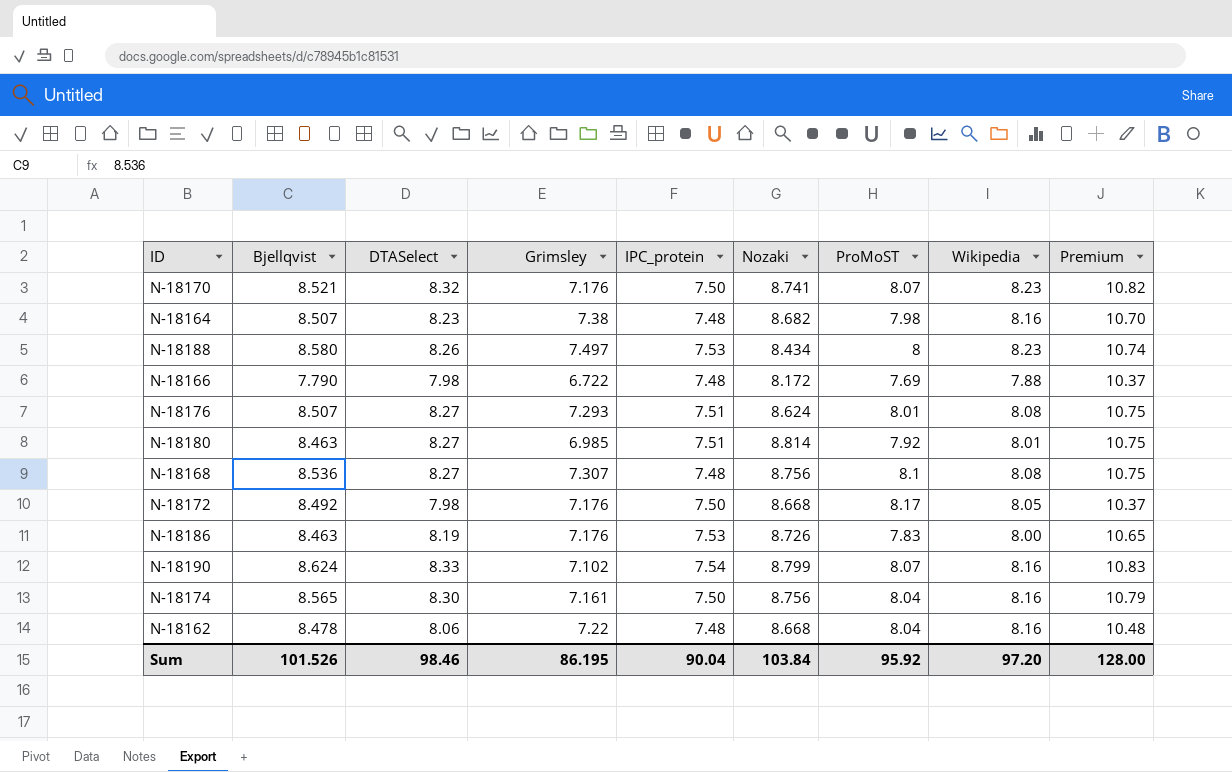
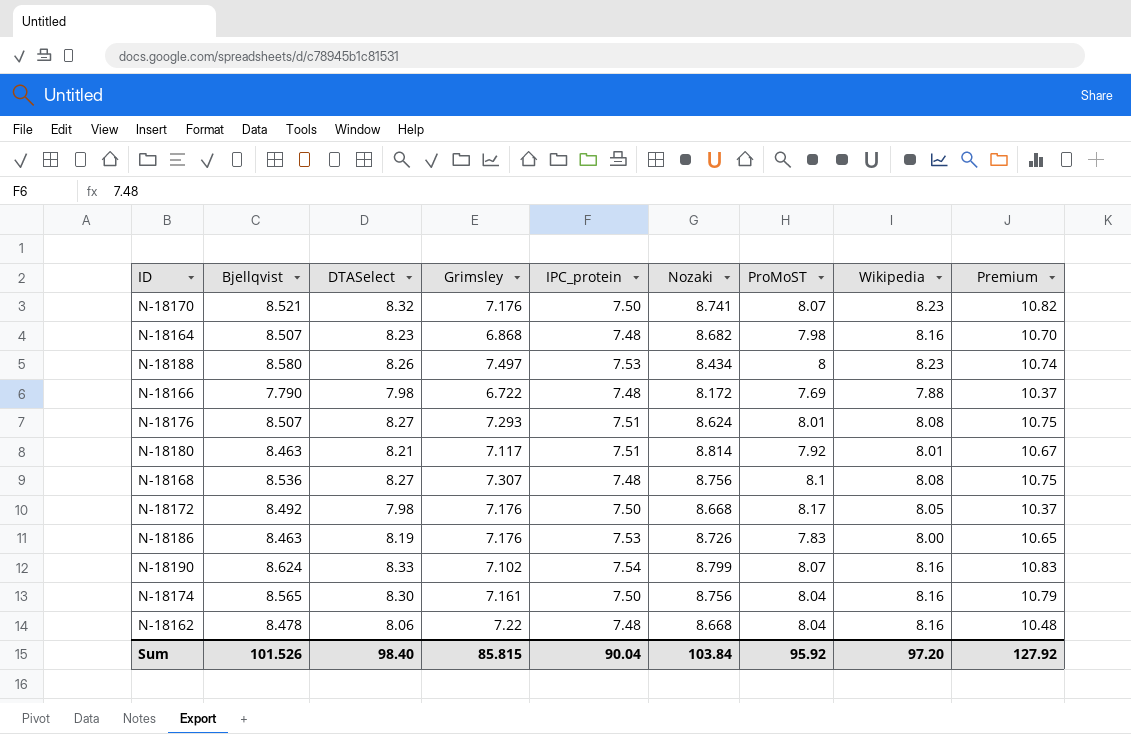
N-18164 | Grimsley: 7.38 -> 6.868
N-18180 | DTASelect: 8.27 -> 8.21
N-18180 | Grimsley: 6.985 -> 7.117
N-18180 | Premium: 10.75 -> 10.67
Sum | DTASelect: 98.46 -> 98.40
Sum | Grimsley: 86.195 -> 85.815
Sum | Premium: 128.00 -> 127.92

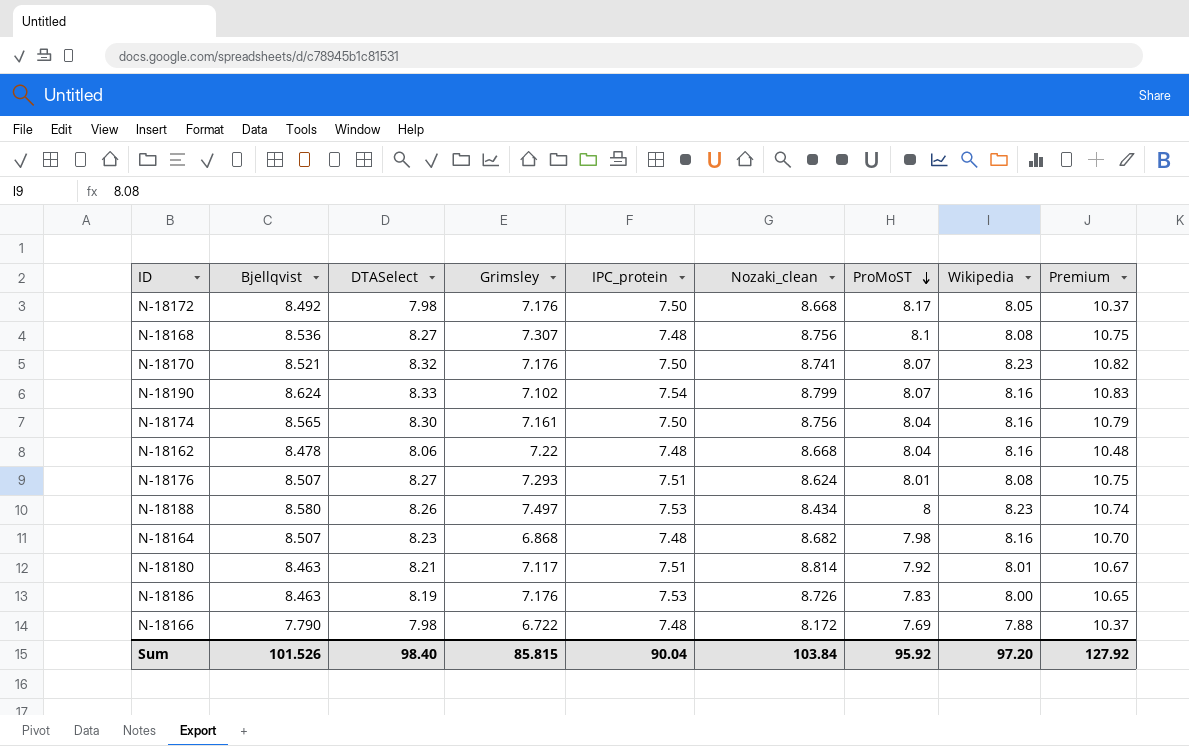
row order: none -> ProMoST descending
column name: Nozaki -> Nozaki_clean

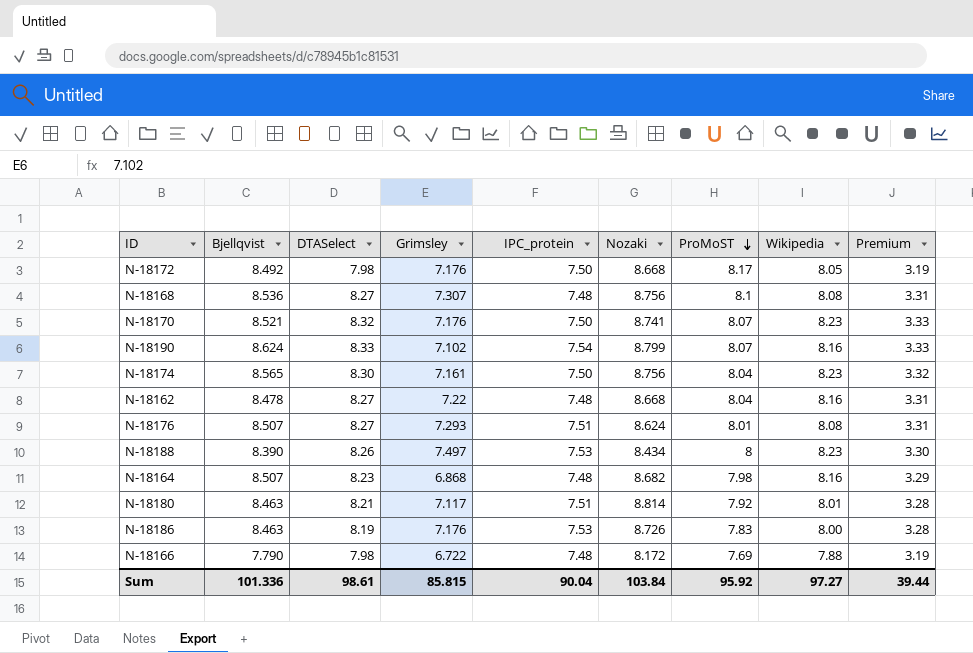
column name: Nozaki_clean -> Nozaki
column Premium | formula: [DTASelect] * 1.3 -> [DTASelect] * 0.4
N-18174 | Wikipedia: 8.16 -> 8.23
N-18162 | DTASelect: 8.06 -> 8.27
N-18188 | Bjellqvist: 8.580 -> 8.390
Sum | Bjellqvist: 101.526 -> 101.336
Sum | DTASelect: 98.40 -> 98.61
Sum | Wikipedia: 97.20 -> 97.27
Sum | Premium: 127.92 -> 39.44

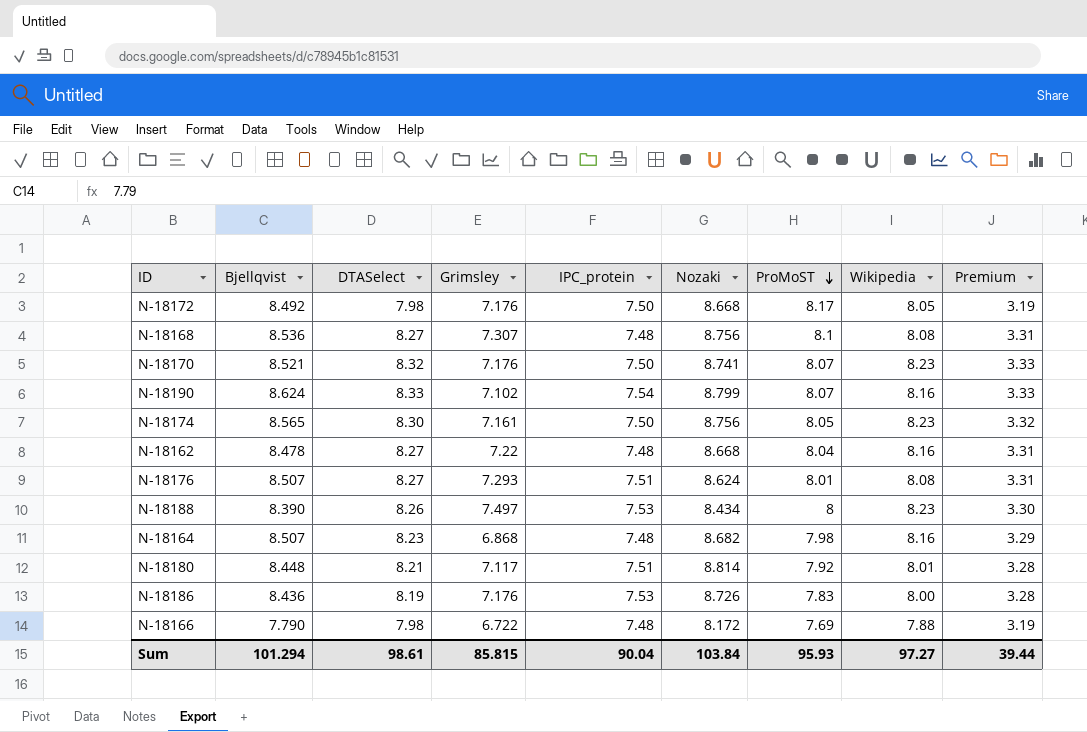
N-18174 | ProMoST: 8.04 -> 8.05
N-18180 | Bjellqvist: 8.463 -> 8.448
N-18186 | Bjellqvist: 8.463 -> 8.436
Sum | Bjellqvist: 101.336 -> 101.294
Sum | ProMoST: 95.92 -> 95.93

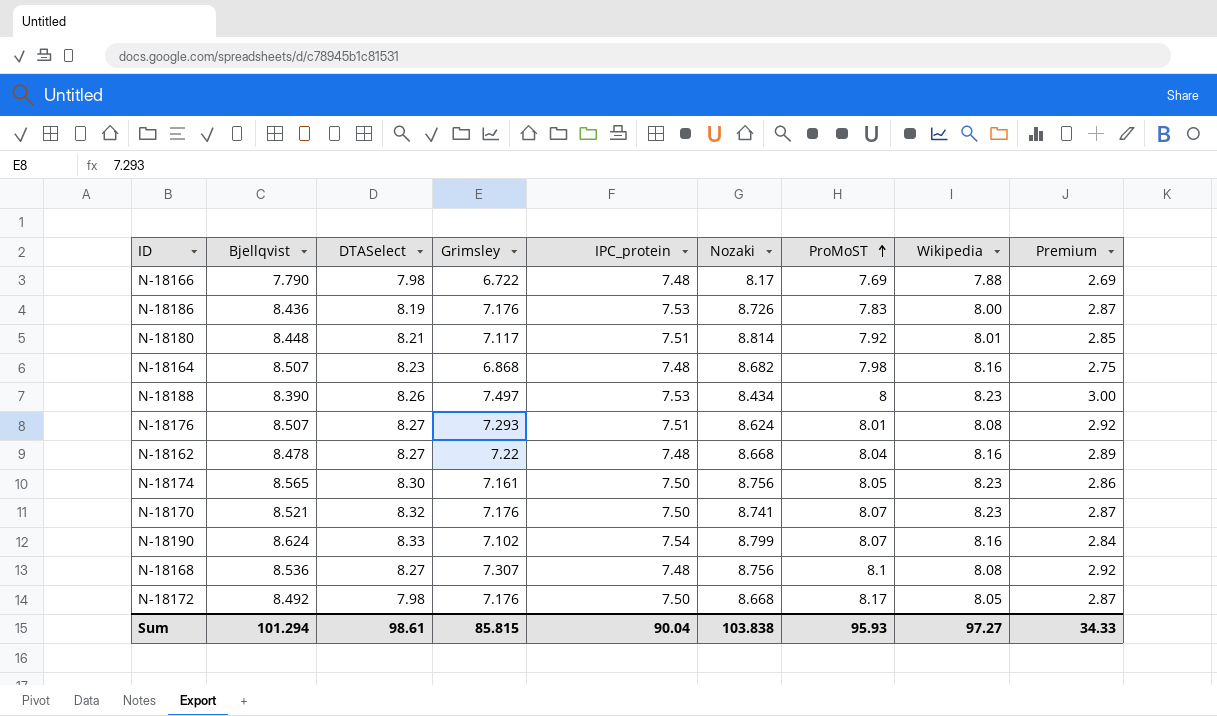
row order: ProMoST descending -> ProMoST ascending
column Premium | formula: [DTASelect] * 0.4 -> [Grimsley] * 0.4
N-18166 | Nozaki: 8.172 -> 8.17
Sum | Nozaki: 103.84 -> 103.838
Sum | Premium: 39.44 -> 34.33

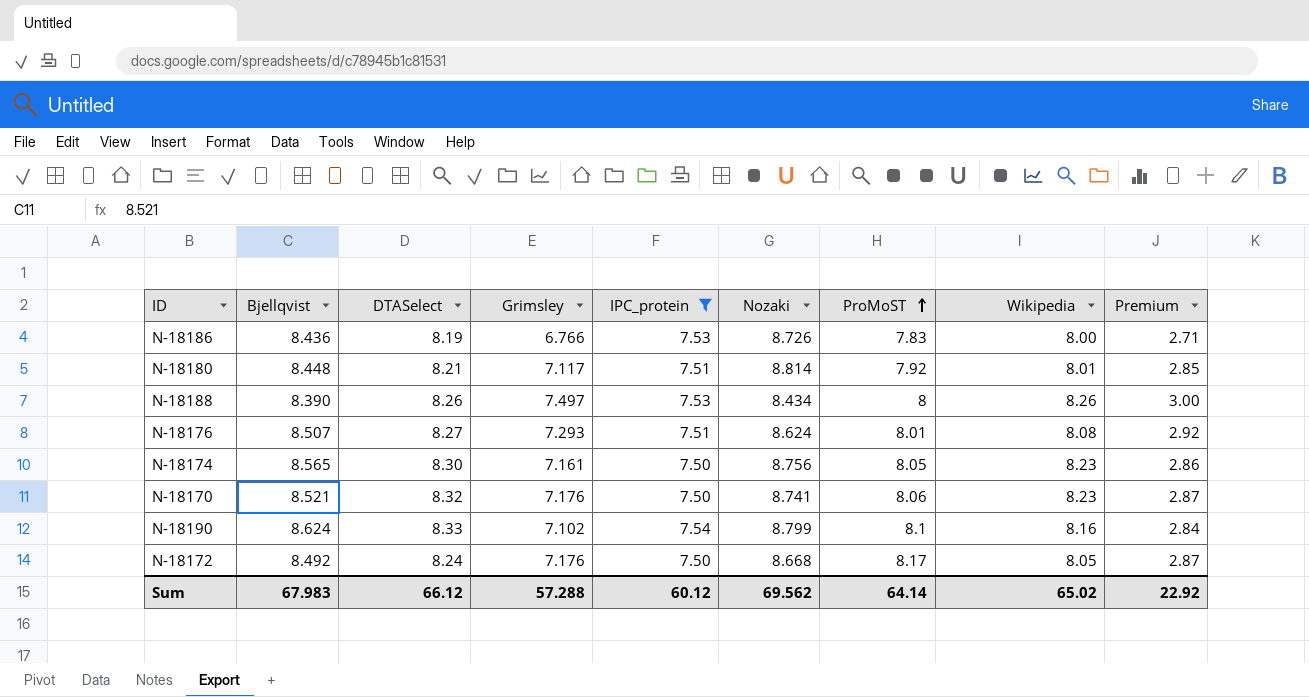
filter: none -> IPC_protein != 7.48
N-18186 | Grimsley: 7.176 -> 6.766
N-18186 | Premium: 2.87 -> 2.71
N-18188 | Wikipedia: 8.23 -> 8.26
N-18170 | ProMoST: 8.07 -> 8.06
N-18190 | ProMoST: 8.07 -> 8.1
N-18172 | DTASelect: 7.98 -> 8.24
Sum | Bjellqvist: 101.294 -> 67.983
Sum | DTASelect: 98.61 -> 66.12
Sum | Grimsley: 85.815 -> 57.288
Sum | IPC_protein: 90.04 -> 60.12
Sum | Nozaki: 103.838 -> 69.562
Sum | ProMoST: 95.93 -> 64.14
Sum | Wikipedia: 97.27 -> 65.02
Sum | Premium: 34.33 -> 22.92

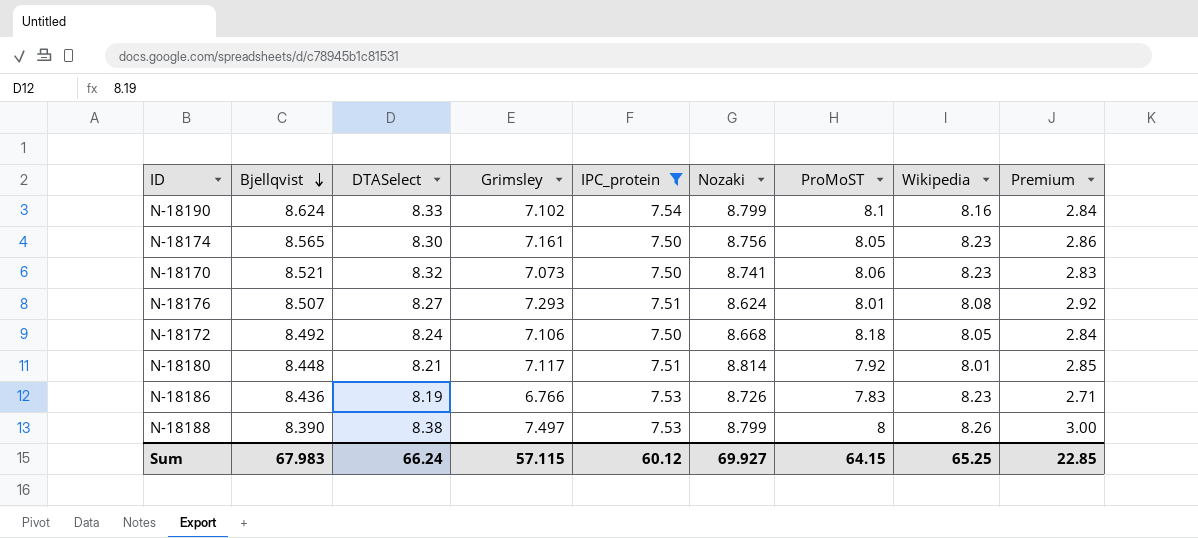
row order: ProMoST ascending -> Bjellqvist descending
N-18170 | Grimsley: 7.176 -> 7.073
N-18170 | Premium: 2.87 -> 2.83
N-18172 | Grimsley: 7.176 -> 7.106
N-18172 | ProMoST: 8.17 -> 8.18
N-18172 | Premium: 2.87 -> 2.84
N-18186 | Wikipedia: 8.00 -> 8.23
N-18188 | DTASelect: 8.26 -> 8.38
N-18188 | Nozaki: 8.434 -> 8.799
Sum | DTASelect: 66.12 -> 66.24
Sum | Grimsley: 57.288 -> 57.115
Sum | Nozaki: 69.562 -> 69.927
Sum | ProMoST: 64.14 -> 64.15
Sum | Wikipedia: 65.02 -> 65.25
Sum | Premium: 22.92 -> 22.85

